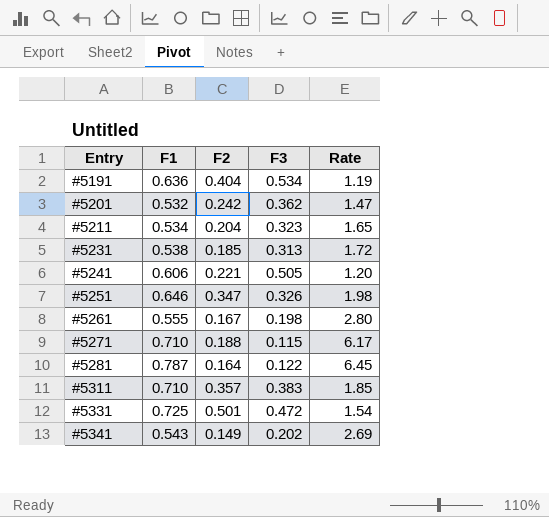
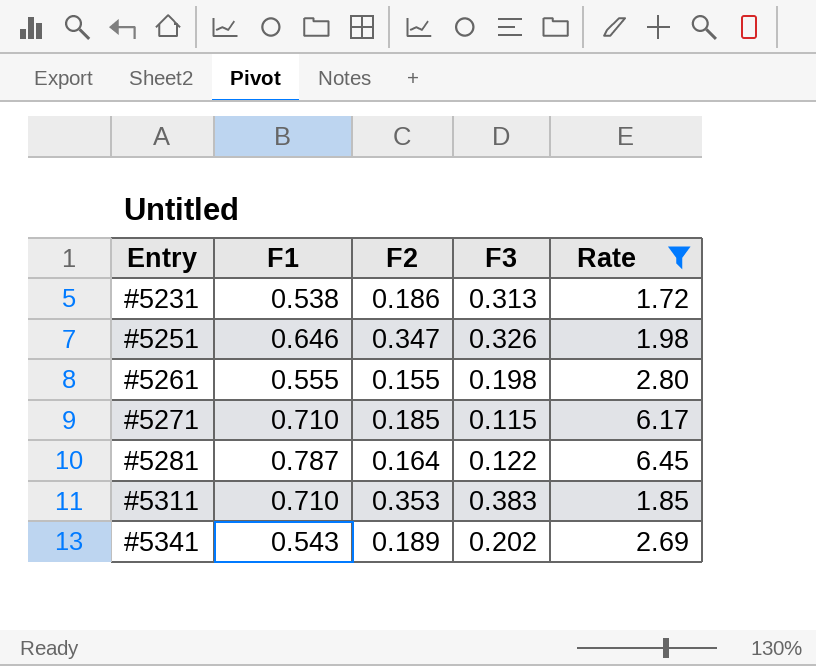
filter: none -> Rate >= 1.72
#5231 | F2: 0.185 -> 0.186
#5261 | F2: 0.167 -> 0.155
#5271 | F2: 0.188 -> 0.185
#5311 | F2: 0.357 -> 0.353
#5341 | F2: 0.149 -> 0.189

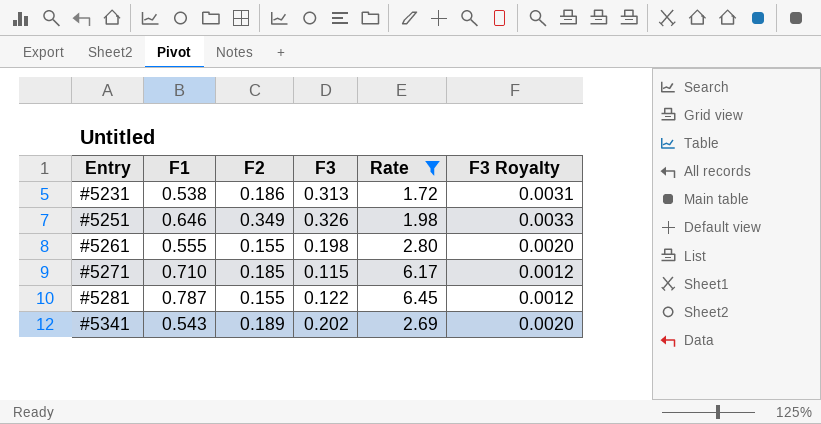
column F3 Royalty | formula: none -> [F3] * 0.01
row #5311: 0.710 | 0.353 | 0.383 | 1.85 -> none
#5251 | F2: 0.347 -> 0.349
#5281 | F2: 0.164 -> 0.155

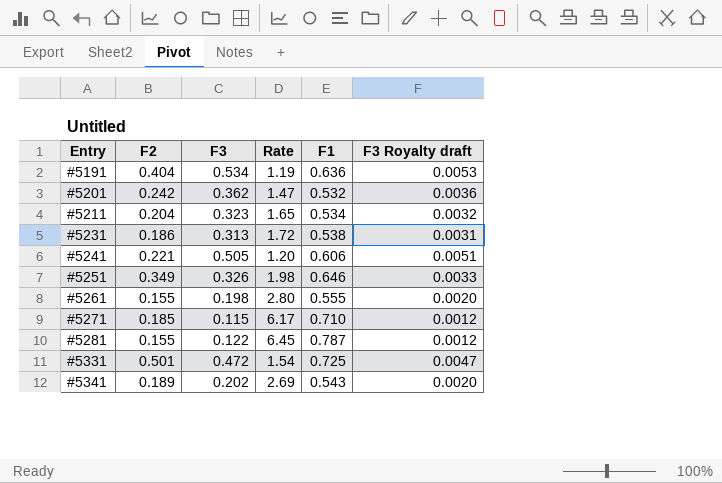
filter: Rate >= 1.72 -> none
column F1 | position: 2 -> 5
column name: F3 Royalty -> F3 Royalty draft

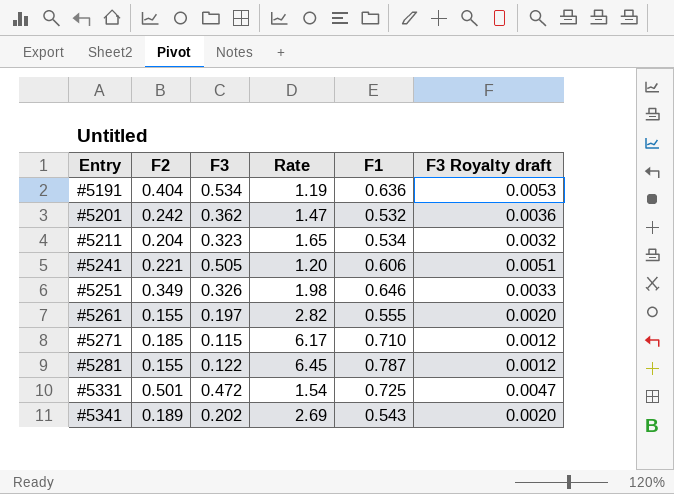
row #5231: 0.186 | 0.313 | 1.72 | 0.538 | 0.0031 -> none
#5261 | F3: 0.198 -> 0.197
#5261 | Rate: 2.80 -> 2.82

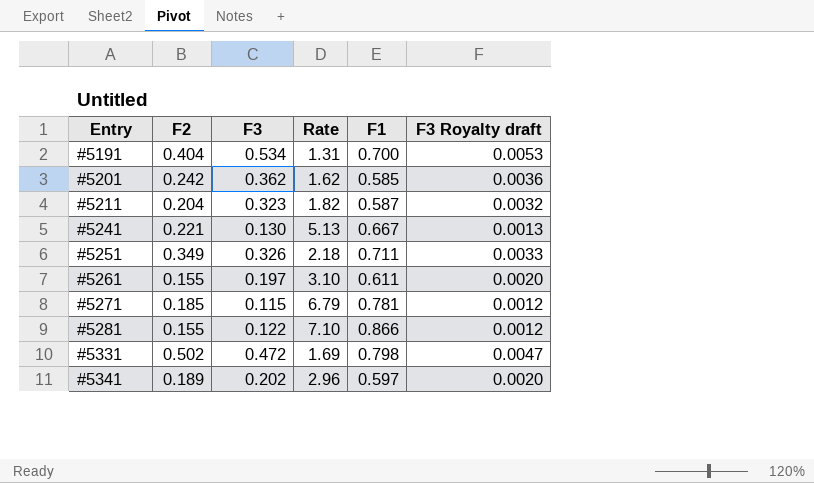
#5191 | Rate: 1.19 -> 1.31
#5191 | F1: 0.636 -> 0.700
#5201 | Rate: 1.47 -> 1.62
#5201 | F1: 0.532 -> 0.585
#5211 | Rate: 1.65 -> 1.82
#5211 | F1: 0.534 -> 0.587
#5241 | F3: 0.505 -> 0.130
#5241 | Rate: 1.20 -> 5.13
#5241 | F1: 0.606 -> 0.667
#5241 | F3 Royalty draft: 0.0051 -> 0.0013
#5251 | Rate: 1.98 -> 2.18
#5251 | F1: 0.646 -> 0.711
#5261 | Rate: 2.82 -> 3.10
#5261 | F1: 0.555 -> 0.611
#5271 | Rate: 6.17 -> 6.79
#5271 | F1: 0.710 -> 0.781
#5281 | Rate: 6.45 -> 7.10
#5281 | F1: 0.787 -> 0.866
#5331 | F2: 0.501 -> 0.502
#5331 | Rate: 1.54 -> 1.69
#5331 | F1: 0.725 -> 0.798
#5341 | Rate: 2.69 -> 2.96
#5341 | F1: 0.543 -> 0.597

